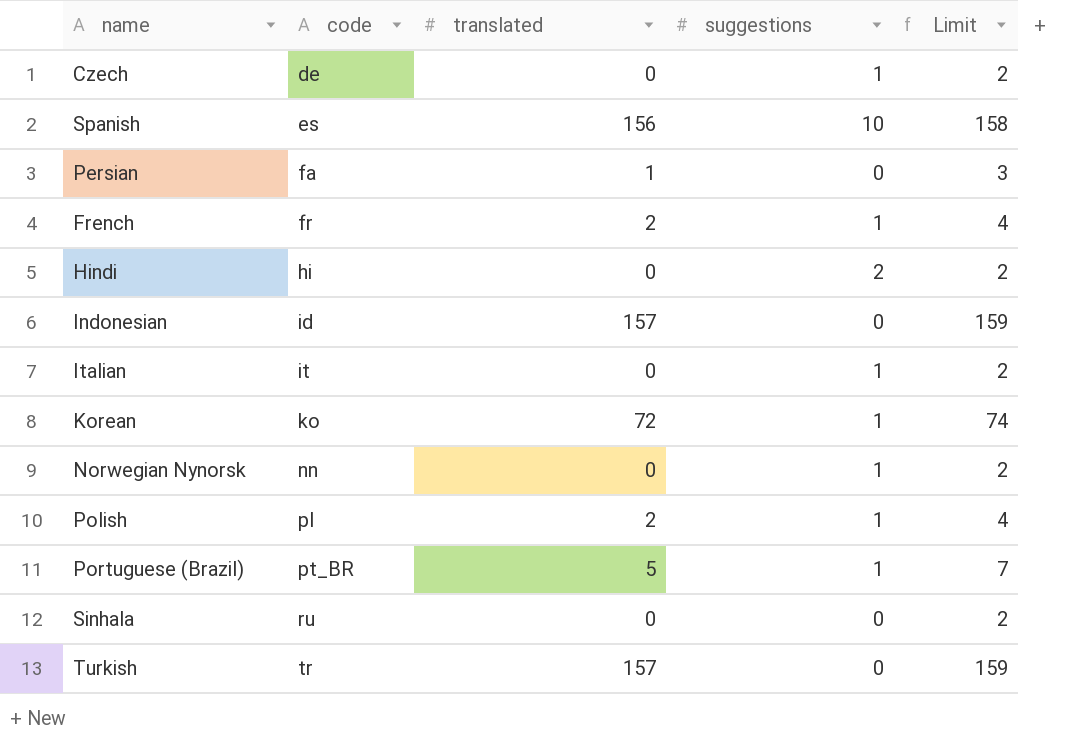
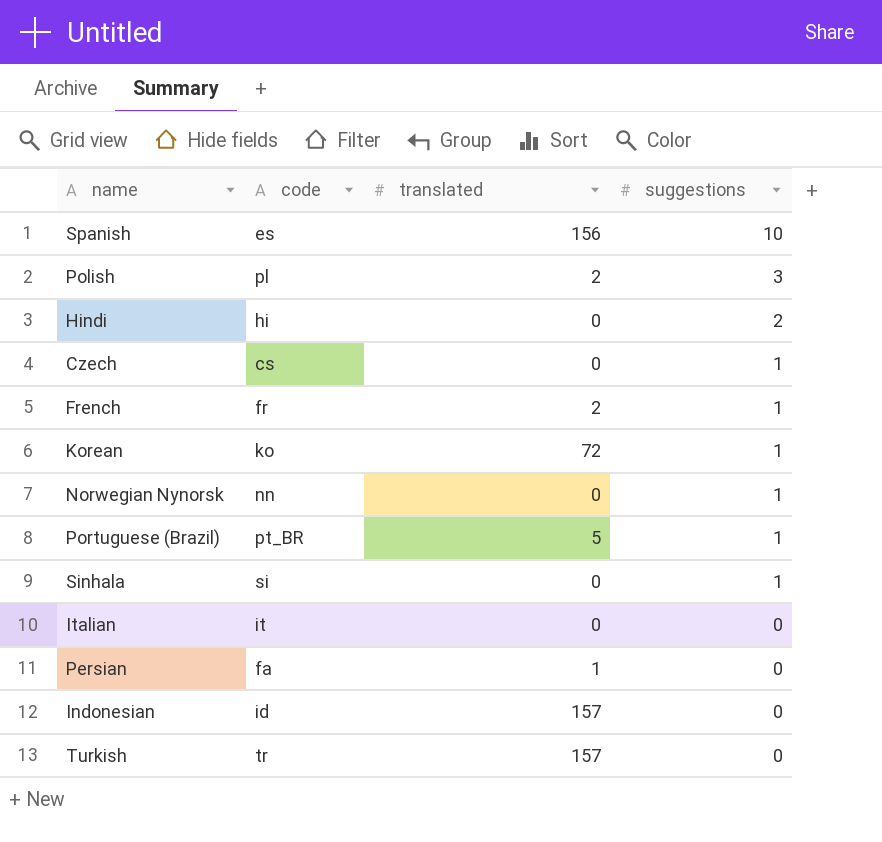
row order: code ascending -> suggestions descending
column Limit | formula: [translated] + 2 -> none
Polish | suggestions: 1 -> 3
Czech | code: de -> cs
Sinhala | code: ru -> si
Sinhala | suggestions: 0 -> 1
Italian | suggestions: 1 -> 0

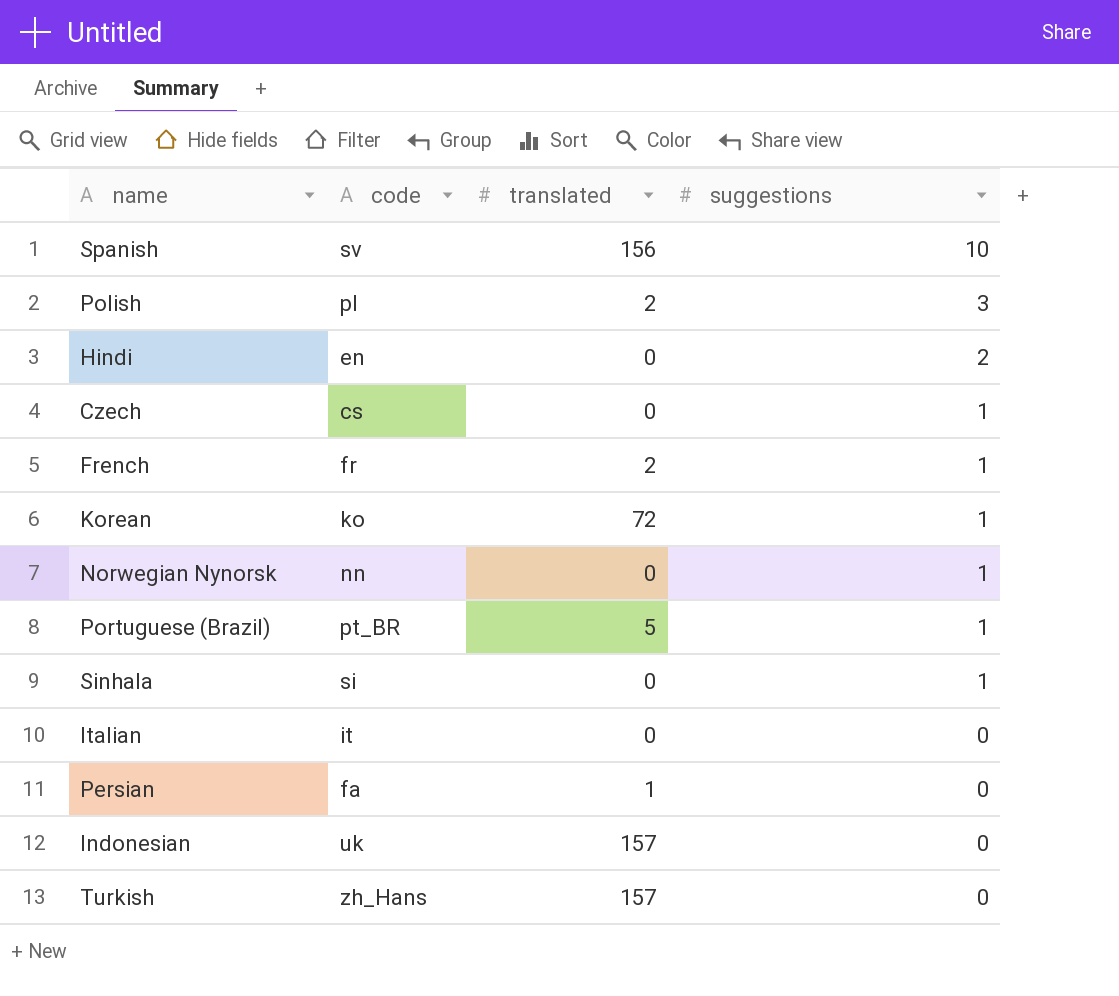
Spanish | code: es -> sv
Hindi | code: hi -> en
Indonesian | code: id -> uk
Turkish | code: tr -> zh_Hans

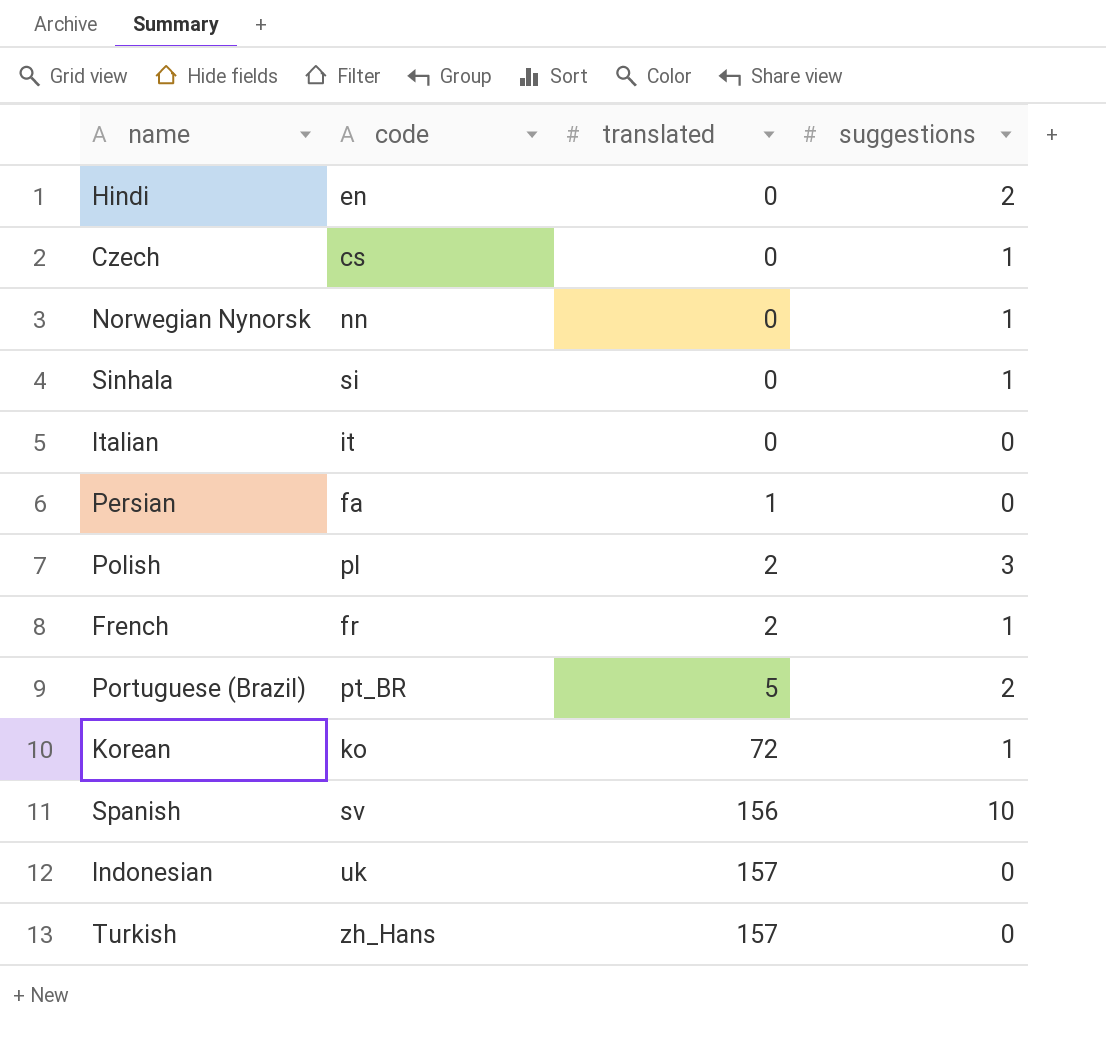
row order: suggestions descending -> translated ascending
Portuguese (Brazil) | suggestions: 1 -> 2

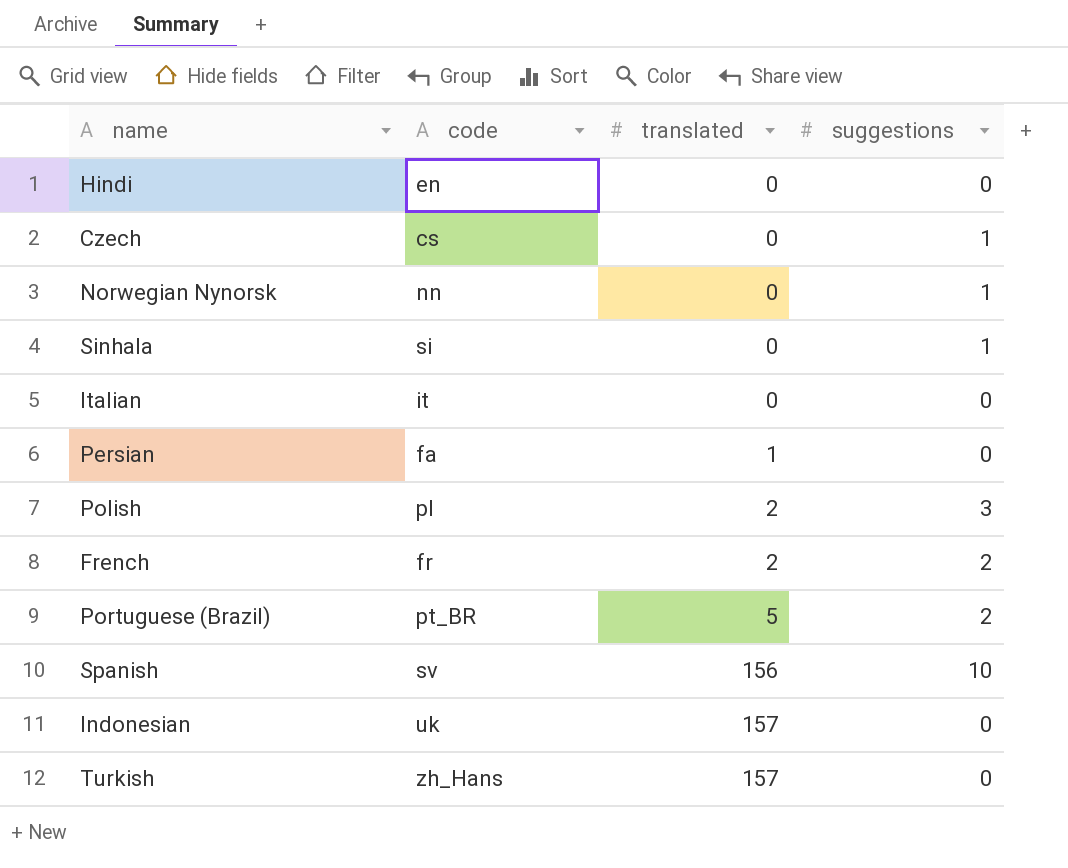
row Korean: ko | 72 | 1 -> none
Hindi | suggestions: 2 -> 0
French | suggestions: 1 -> 2

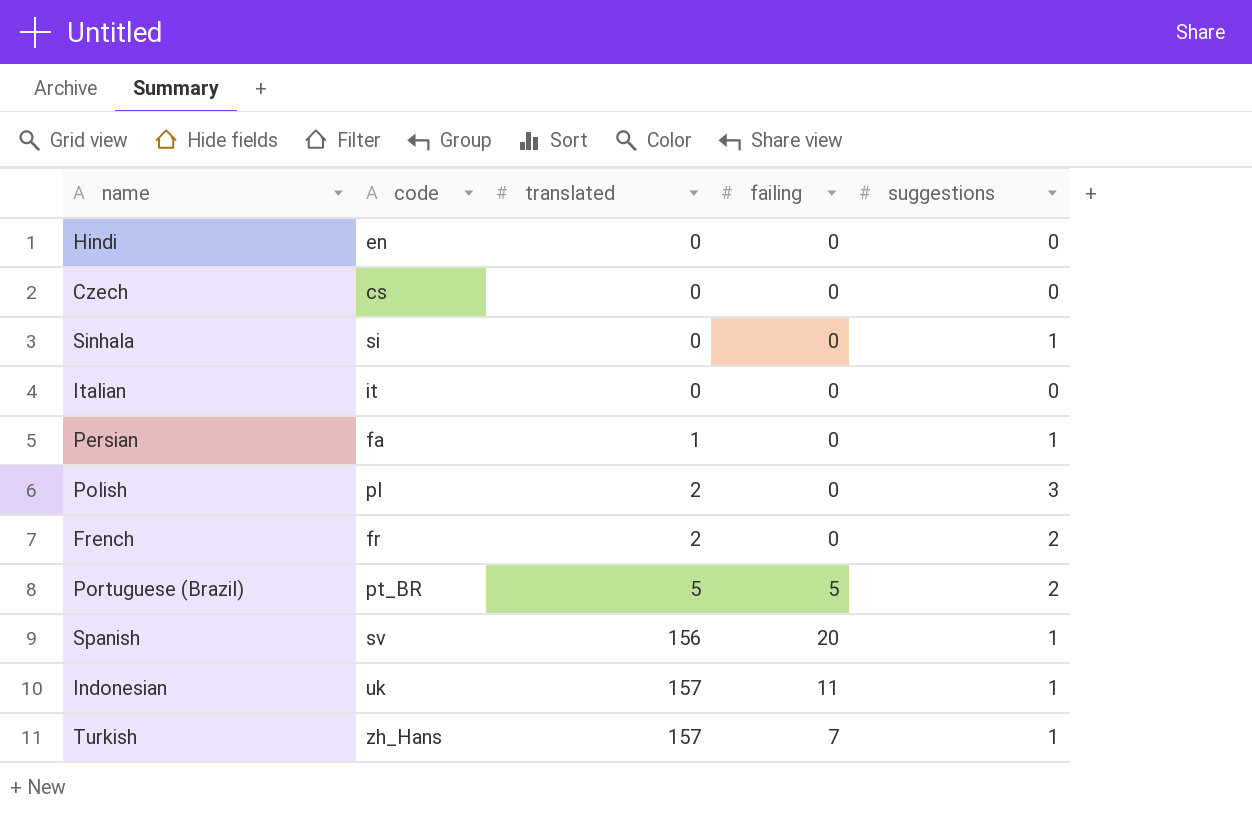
column failing | position: none -> 4
row Norwegian Nynorsk: nn | 0 | 1 -> none
Czech | suggestions: 1 -> 0
Persian | suggestions: 0 -> 1
Spanish | suggestions: 10 -> 1
Indonesian | suggestions: 0 -> 1
Turkish | suggestions: 0 -> 1

